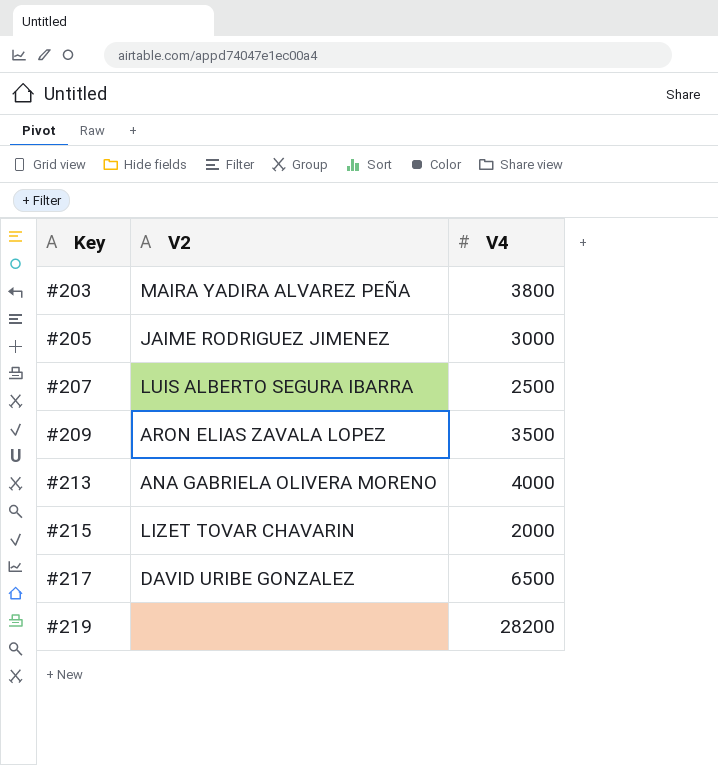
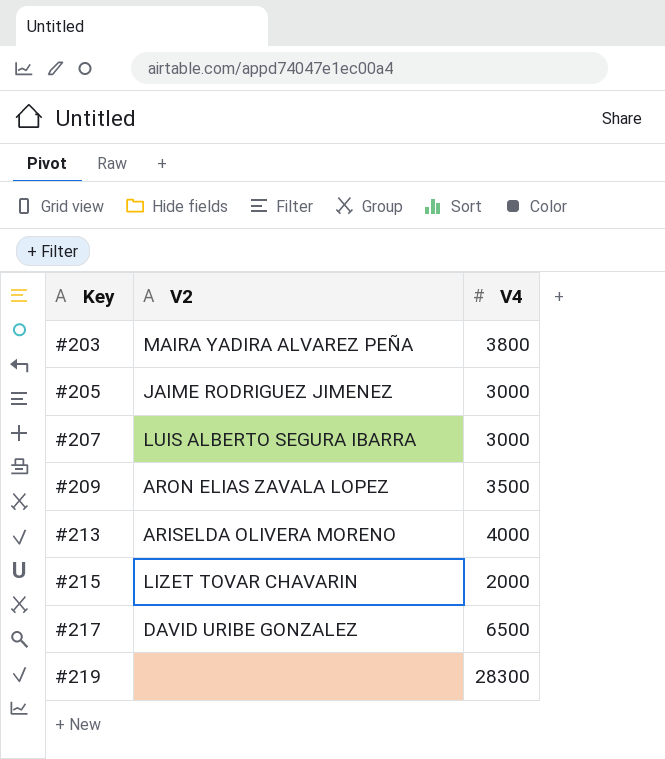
#207 | V4: 2500 -> 3000
#213 | V2: ANA GABRIELA OLIVERA MORENO -> ARISELDA OLIVERA MORENO
#219 | V4: 28200 -> 28300

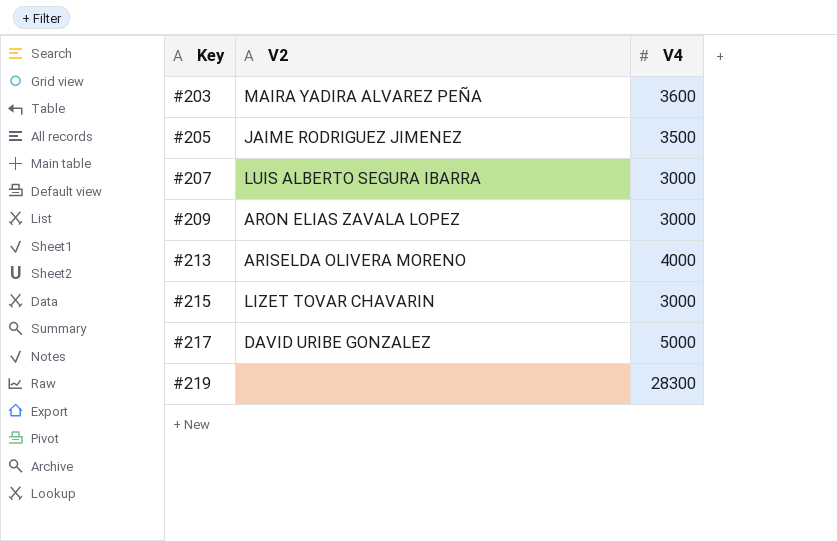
#203 | V4: 3800 -> 3600
#205 | V4: 3000 -> 3500
#209 | V4: 3500 -> 3000
#215 | V4: 2000 -> 3000
#217 | V4: 6500 -> 5000

